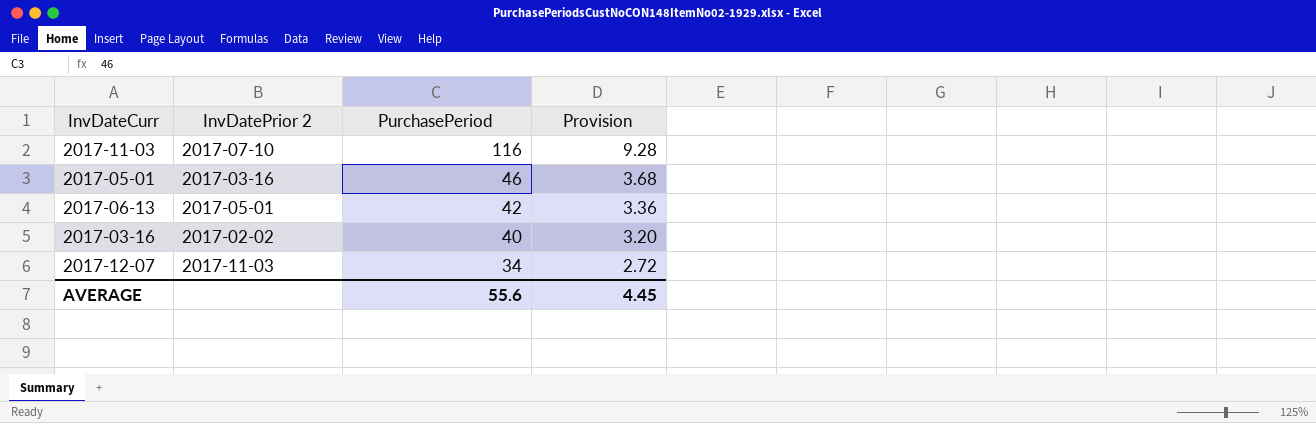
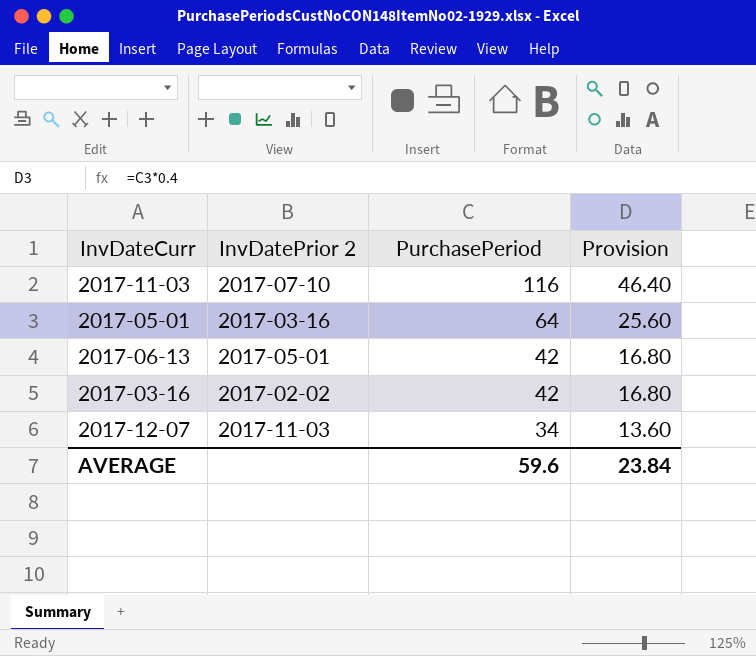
column Provision | formula: [PurchasePeriod] * 0.08 -> [PurchasePeriod] * 0.4
2017-05-01 | PurchasePeriod: 46 -> 64
2017-03-16 | PurchasePeriod: 40 -> 42
AVERAGE | PurchasePeriod: 55.6 -> 59.6
AVERAGE | Provision: 4.45 -> 23.84

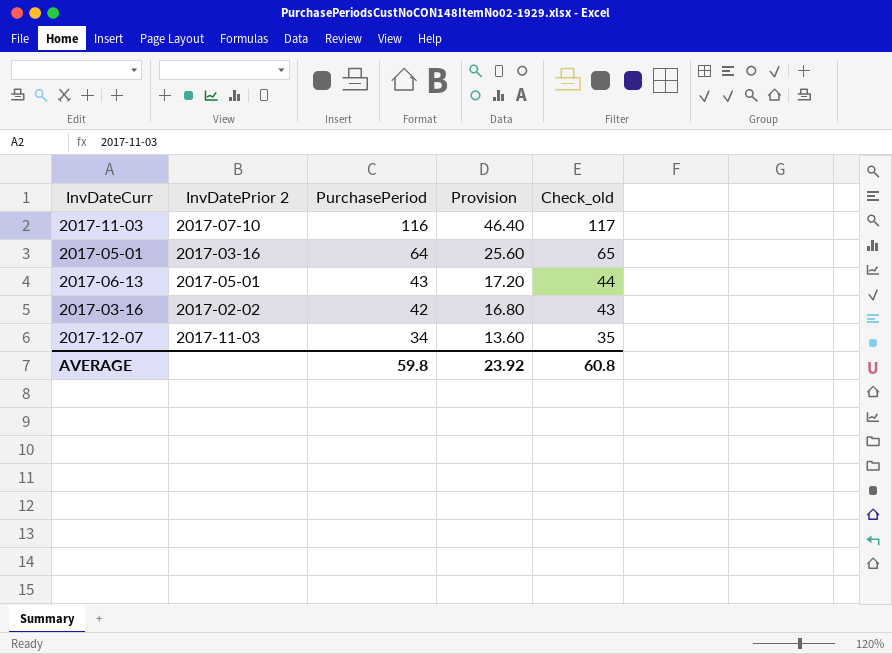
column Check_old | formula: none -> [PurchasePeriod] + 1
2017-06-13 | PurchasePeriod: 42 -> 43
2017-06-13 | Provision: 16.80 -> 17.20
AVERAGE | PurchasePeriod: 59.6 -> 59.8
AVERAGE | Provision: 23.84 -> 23.92

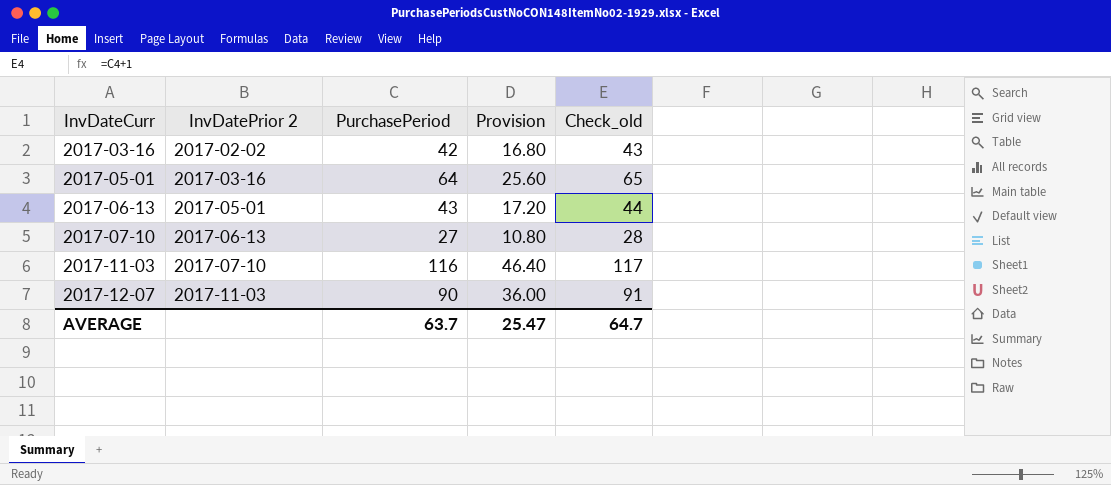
row order: PurchasePeriod descending -> InvDateCurr ascending
row 2017-07-10: none -> 2017-06-13 | 27 | 10.80 | 28
2017-12-07 | PurchasePeriod: 34 -> 90
2017-12-07 | Provision: 13.60 -> 36.00
2017-12-07 | Check_old: 35 -> 91
AVERAGE | PurchasePeriod: 59.8 -> 63.7
AVERAGE | Provision: 23.92 -> 25.47
AVERAGE | Check_old: 60.8 -> 64.7

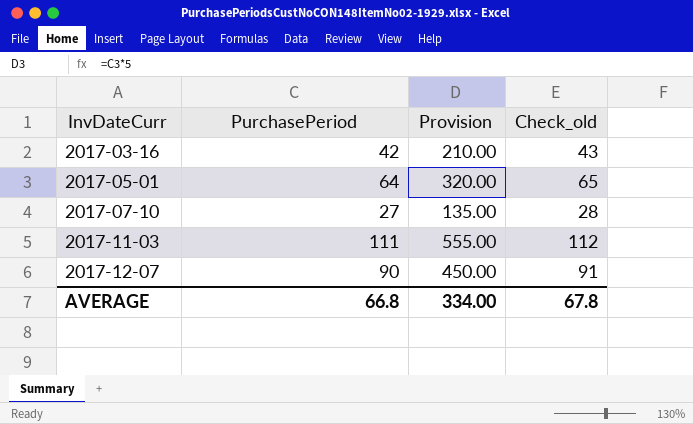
column InvDatePrior 2 | position: 2 -> none
column Provision | formula: [PurchasePeriod] * 0.4 -> [PurchasePeriod] * 5
row 2017-06-13: 2017-05-01 | 43 | 17.20 | 44 -> none
2017-11-03 | PurchasePeriod: 116 -> 111
2017-11-03 | Check_old: 117 -> 112
AVERAGE | PurchasePeriod: 63.7 -> 66.8
AVERAGE | Provision: 25.47 -> 334.00
AVERAGE | Check_old: 64.7 -> 67.8

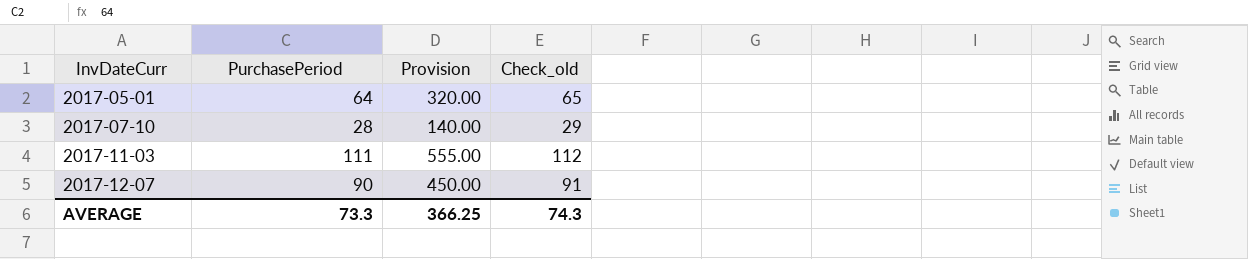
row 2017-03-16: 42 | 210.00 | 43 -> none
2017-07-10 | PurchasePeriod: 27 -> 28
2017-07-10 | Provision: 135.00 -> 140.00
2017-07-10 | Check_old: 28 -> 29
AVERAGE | PurchasePeriod: 66.8 -> 73.3
AVERAGE | Provision: 334.00 -> 366.25
AVERAGE | Check_old: 67.8 -> 74.3

